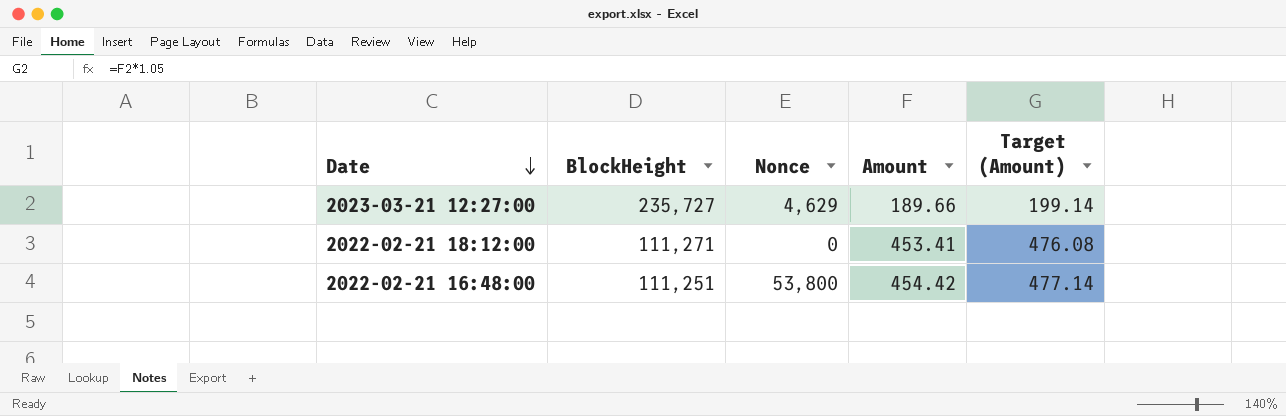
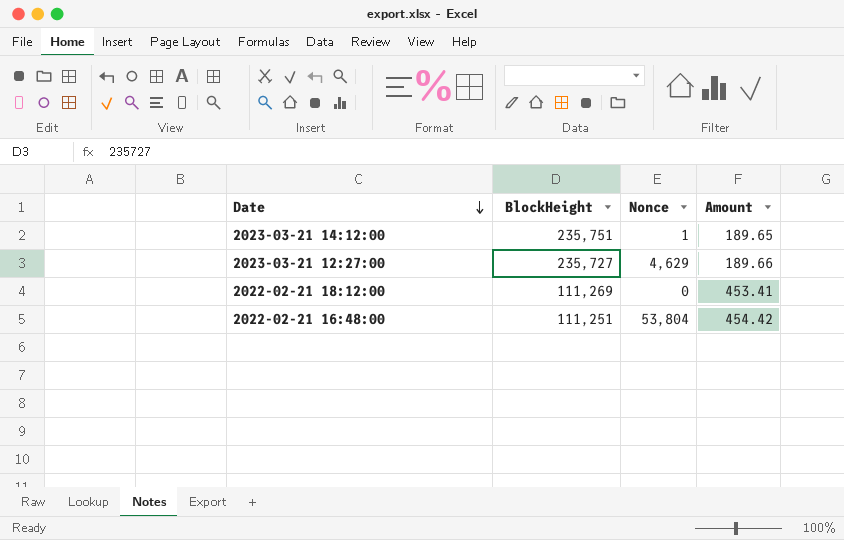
column Target (Amount) | formula: [Amount] * 1.05 -> none
row 2023-03-21 14:12:00: none -> 235,751 | 1 | 189.65
2022-02-21 18:12:00 | BlockHeight: 111,271 -> 111,269
2022-02-21 16:48:00 | Nonce: 53,800 -> 53,804

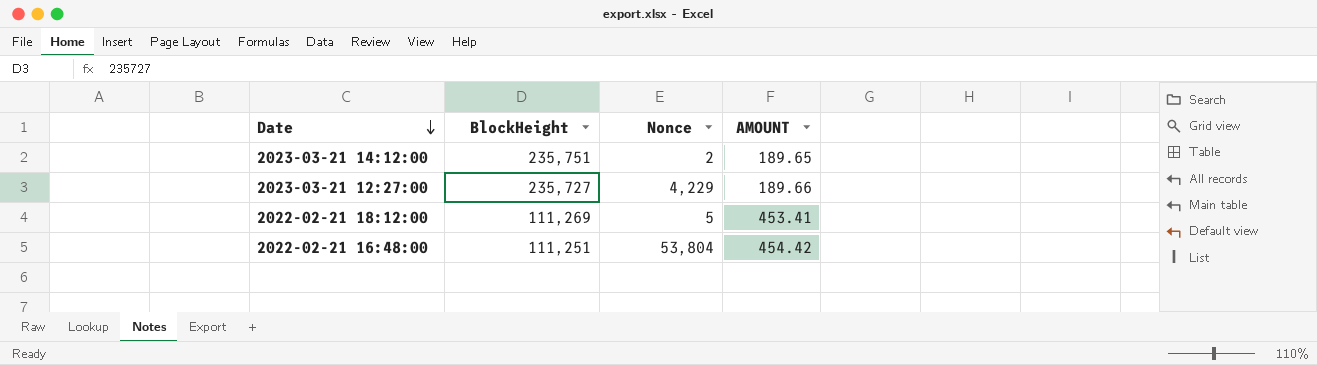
column name: Amount -> AMOUNT
2023-03-21 14:12:00 | Nonce: 1 -> 2
2023-03-21 12:27:00 | Nonce: 4,629 -> 4,229
2022-02-21 18:12:00 | Nonce: 0 -> 5

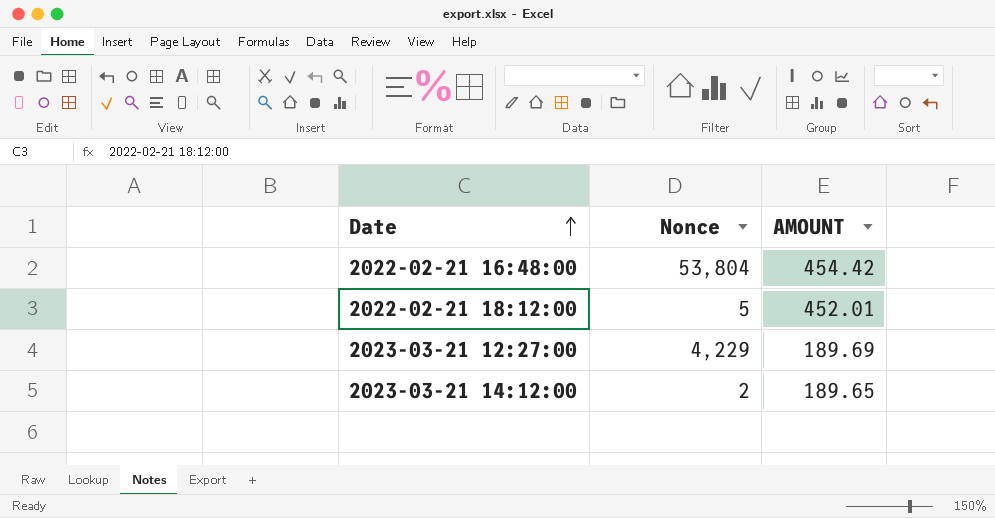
row order: Date descending -> Date ascending
column BlockHeight | position: 2 -> none
2022-02-21 18:12:00 | AMOUNT: 453.41 -> 452.01
2023-03-21 12:27:00 | AMOUNT: 189.66 -> 189.69

